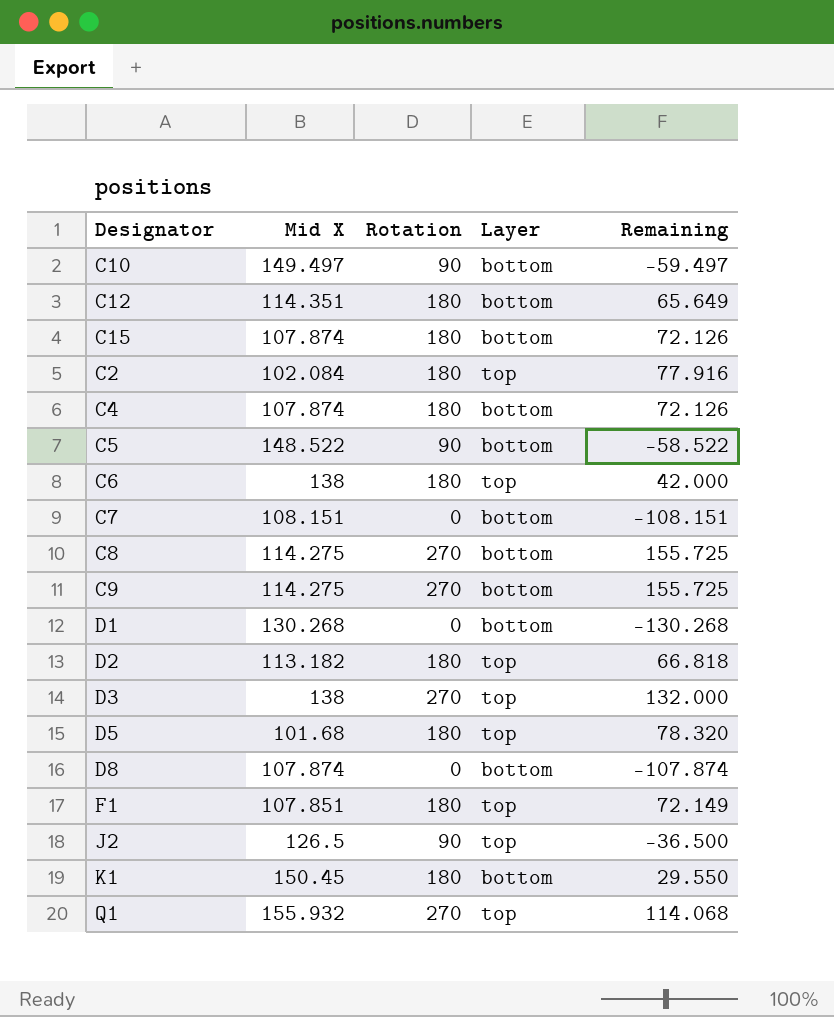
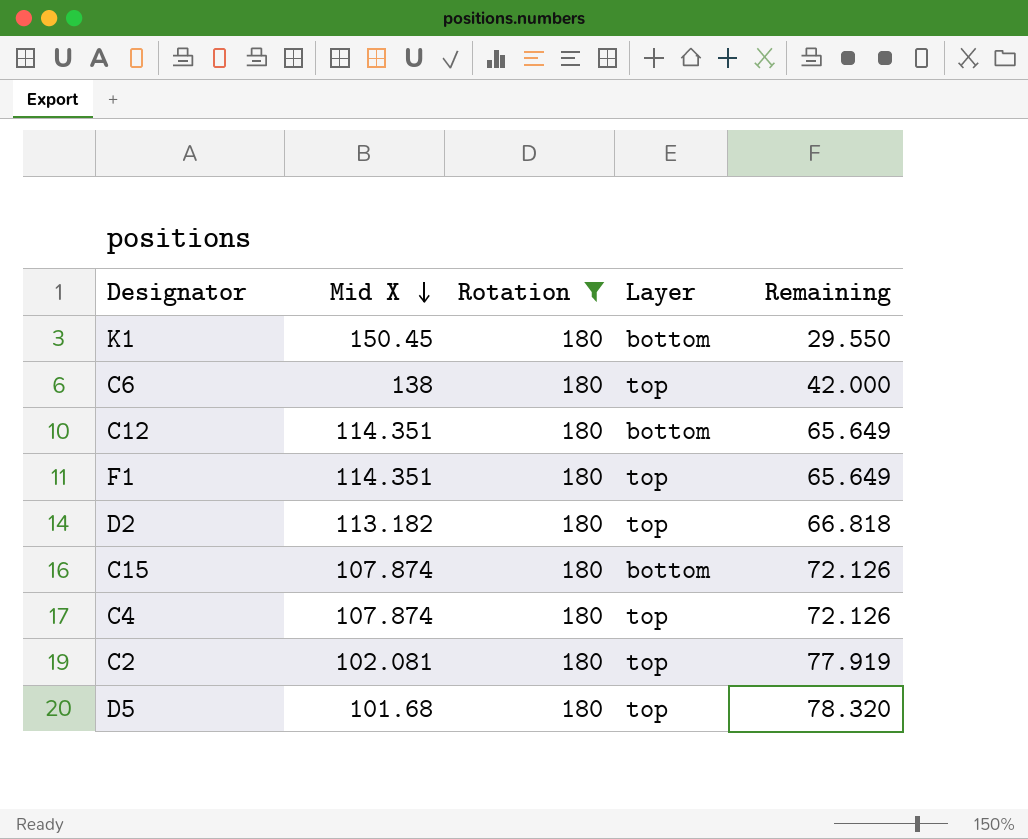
filter: none -> Rotation = 180
row order: none -> Mid X descending
F1 | Mid X: 107.851 -> 114.351
F1 | Remaining: 72.149 -> 65.649
C4 | Layer: bottom -> top
C2 | Mid X: 102.084 -> 102.081
C2 | Remaining: 77.916 -> 77.919

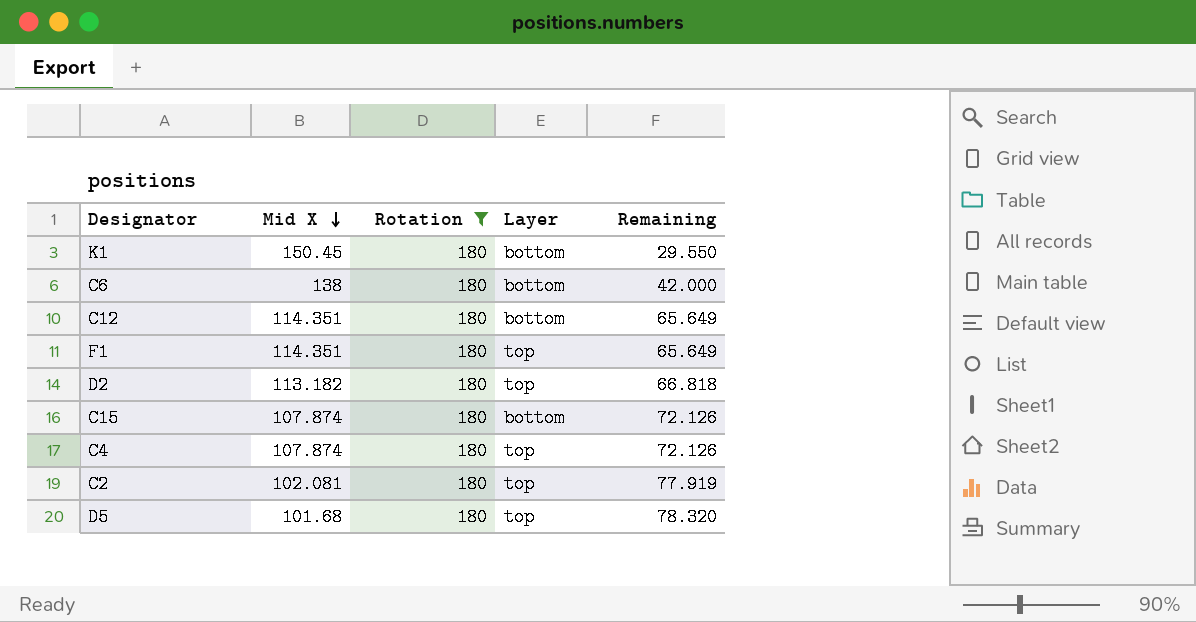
C6 | Layer: top -> bottom

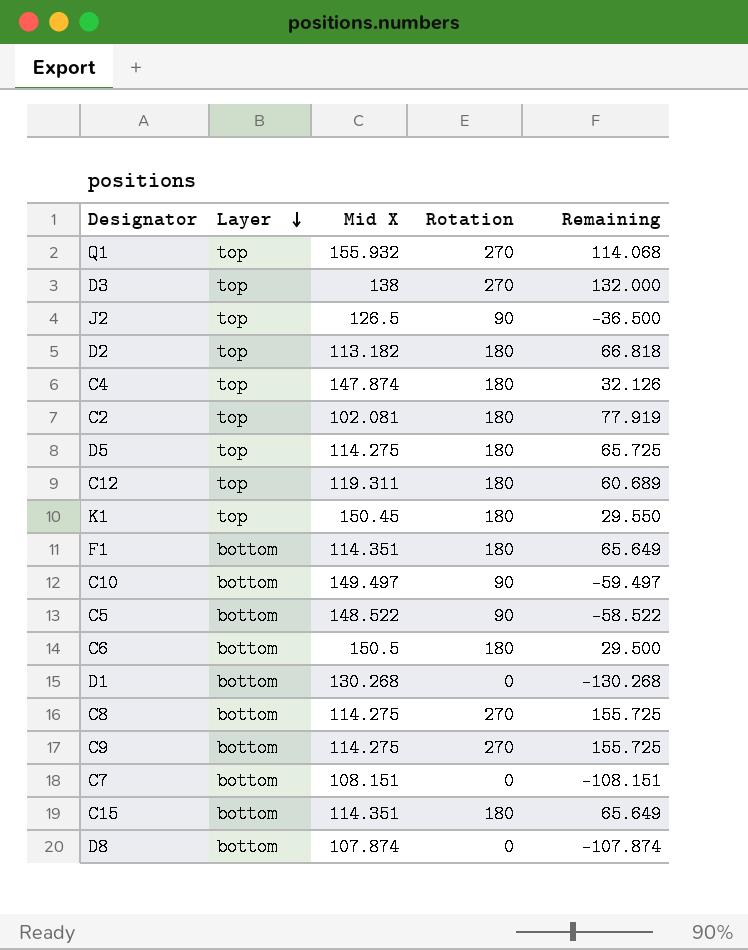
filter: Rotation = 180 -> none
row order: Mid X descending -> Layer descending
column Layer | position: 4 -> 2
C4 | Mid X: 107.874 -> 147.874
C4 | Remaining: 72.126 -> 32.126
D5 | Mid X: 101.68 -> 114.275
D5 | Remaining: 78.320 -> 65.725
C12 | Layer: bottom -> top
C12 | Mid X: 114.351 -> 119.311
C12 | Remaining: 65.649 -> 60.689
K1 | Layer: bottom -> top
F1 | Layer: top -> bottom
C6 | Mid X: 138 -> 150.5
C6 | Remaining: 42.000 -> 29.500
C15 | Mid X: 107.874 -> 114.351
C15 | Remaining: 72.126 -> 65.649

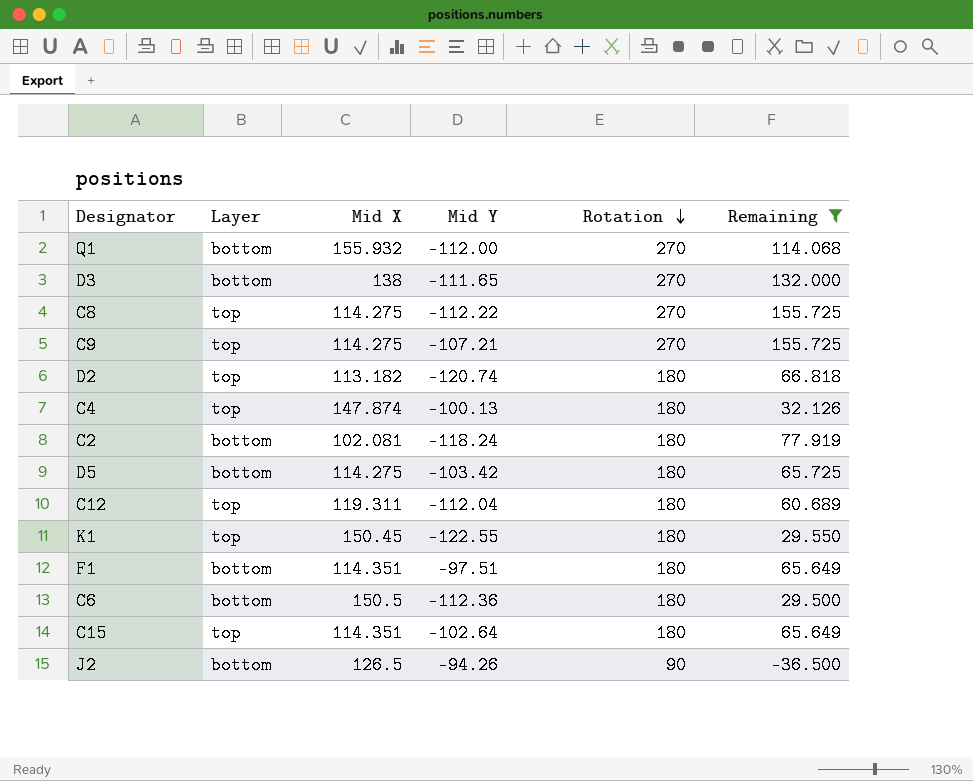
filter: none -> Remaining >= -36.500
row order: Layer descending -> Rotation descending
column Mid Y | position: none -> 4
Q1 | Layer: top -> bottom
D3 | Layer: top -> bottom
C8 | Layer: bottom -> top
C9 | Layer: bottom -> top
C2 | Layer: top -> bottom
D5 | Layer: top -> bottom
C15 | Layer: bottom -> top
J2 | Layer: top -> bottom

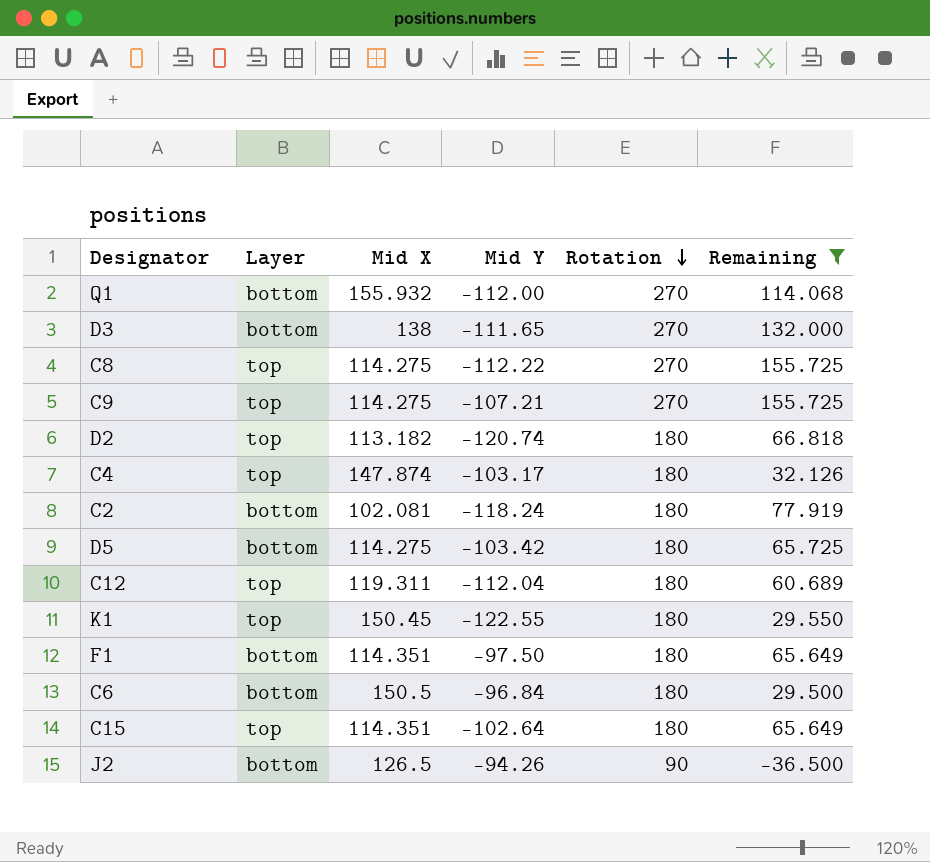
C4 | Mid Y: -100.13 -> -103.17
F1 | Mid Y: -97.51 -> -97.50
C6 | Mid Y: -112.36 -> -96.84

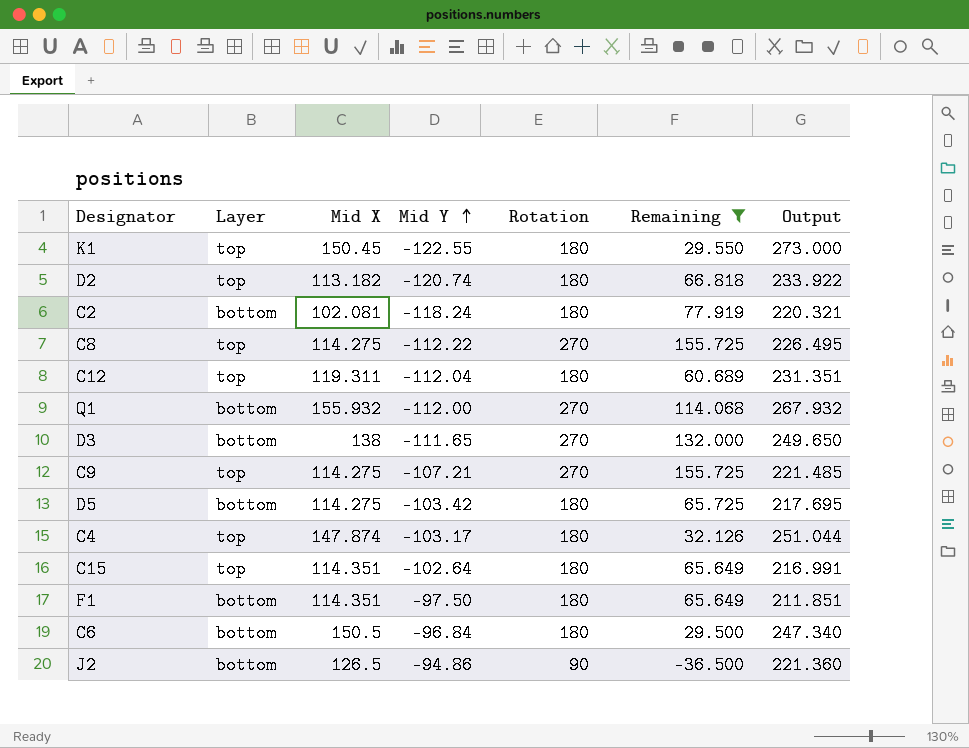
row order: Rotation descending -> Mid Y ascending
column Output | formula: none -> [Mid X] - [Mid Y]
J2 | Mid Y: -94.26 -> -94.86

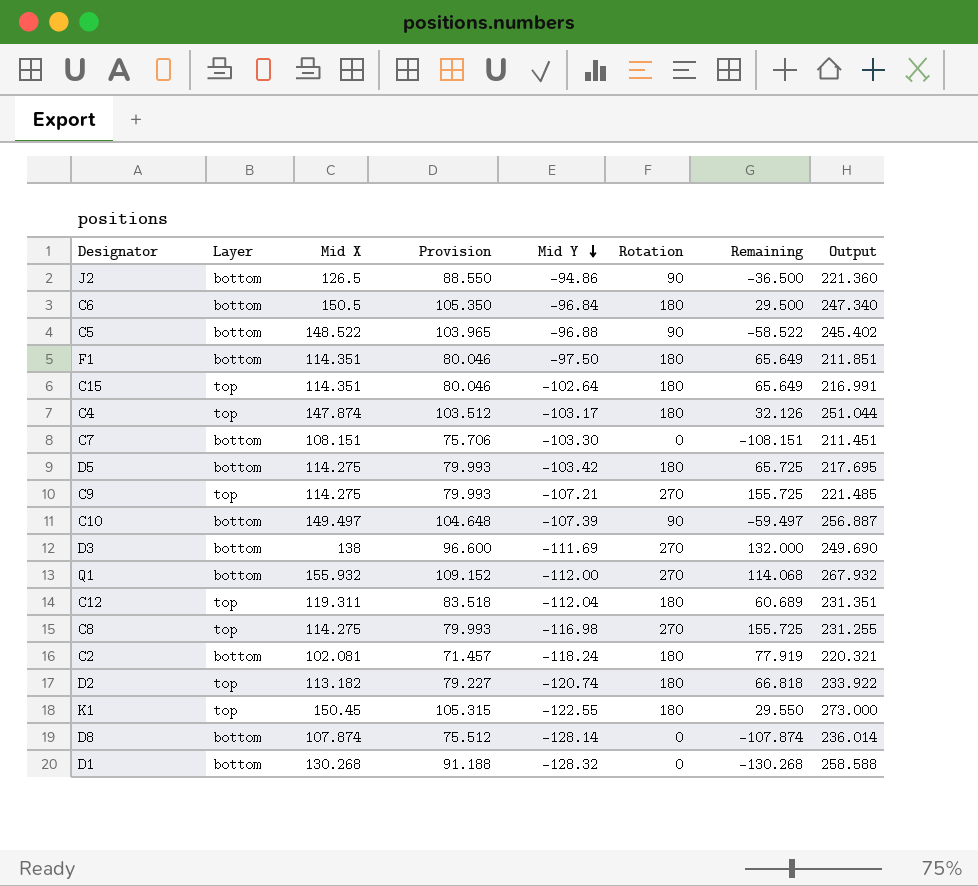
filter: Remaining >= -36.500 -> none
row order: Mid Y ascending -> Mid Y descending
column Provision | formula: none -> [Mid X] * 0.7
D3 | Mid Y: -111.65 -> -111.69
D3 | Output: 249.650 -> 249.690
C8 | Mid Y: -112.22 -> -116.98
C8 | Output: 226.495 -> 231.255

